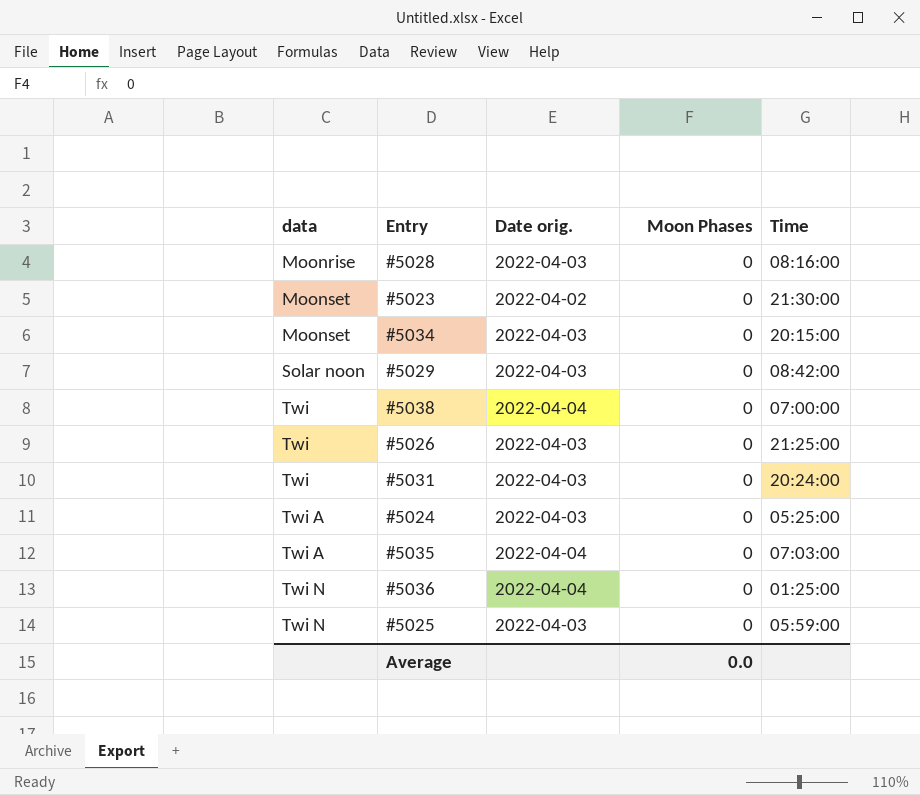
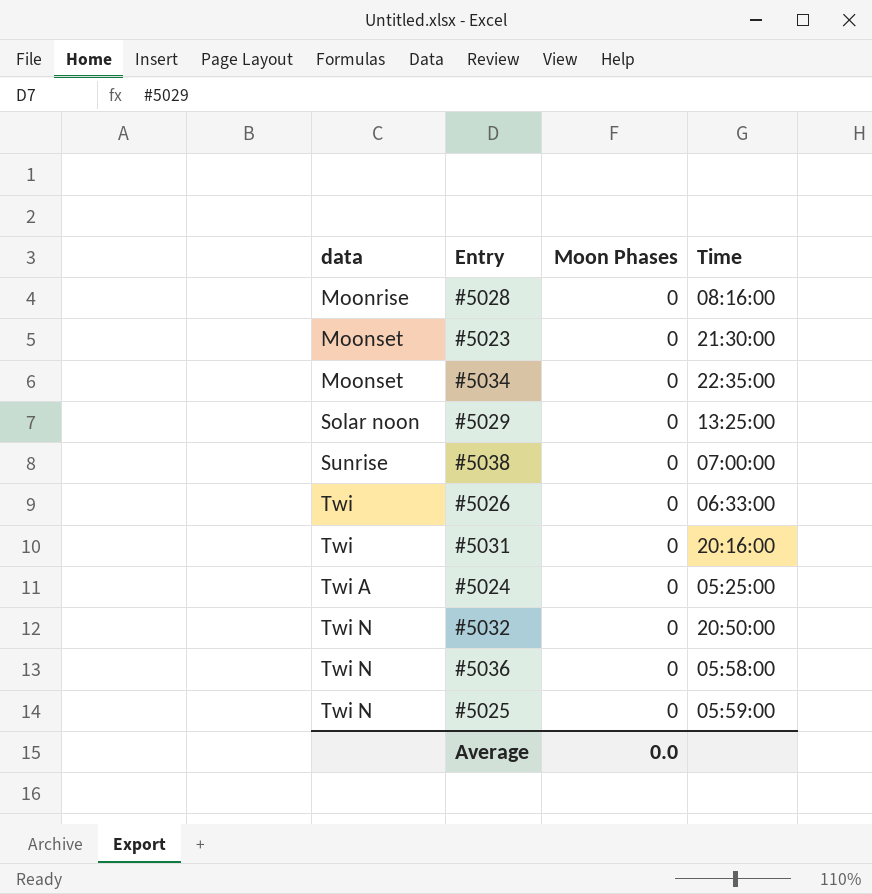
column Date orig. | position: 3 -> none
row #5035: Twi A | 2022-04-04 | 0 | 07:03:00 -> none
#5034 | Time: 20:15:00 -> 22:35:00
#5029 | Time: 08:42:00 -> 13:25:00
#5038 | data: Twi -> Sunrise
#5026 | Time: 21:25:00 -> 06:33:00
#5031 | Time: 20:24:00 -> 20:16:00
row #5032: none -> Twi N | 0 | 20:50:00
#5036 | Time: 01:25:00 -> 05:58:00

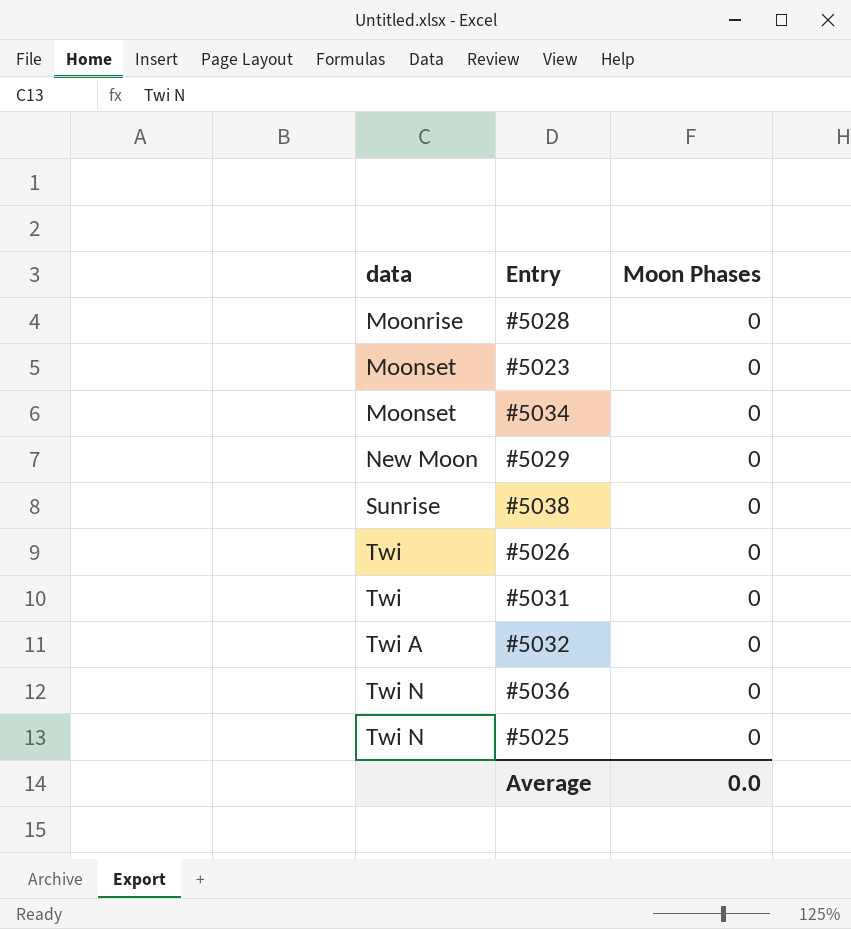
column Time | position: 4 -> none
row #5024: Twi A | 0 | 05:25:00 -> none
#5029 | data: Solar noon -> New Moon
#5032 | data: Twi N -> Twi A

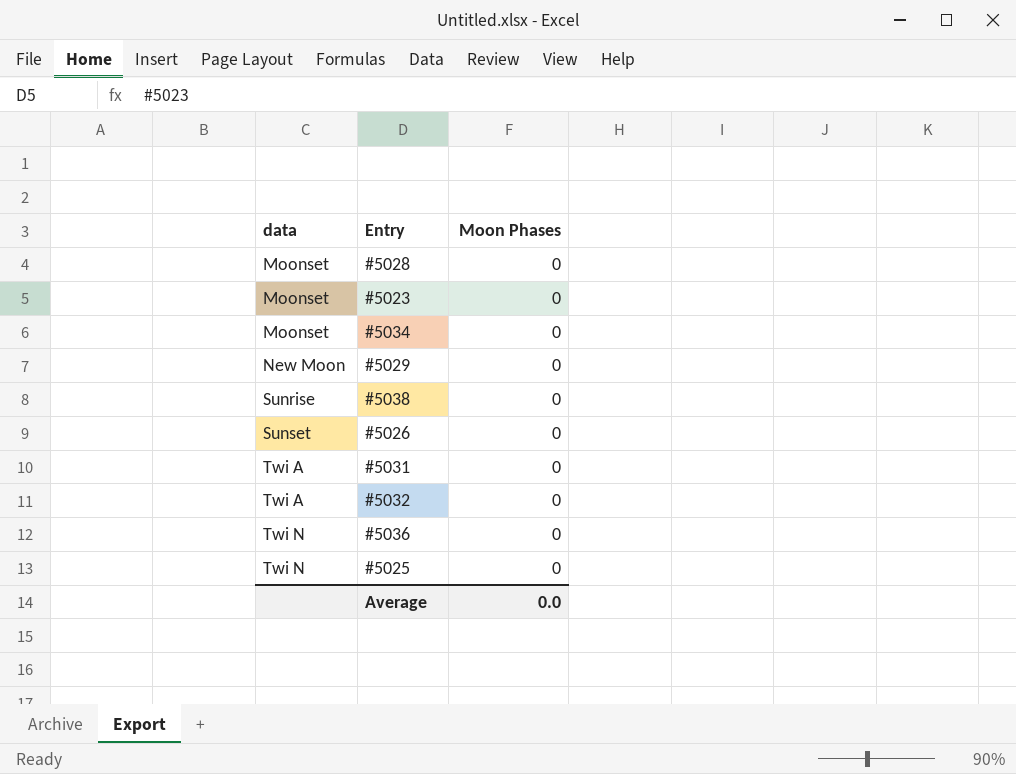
#5028 | data: Moonrise -> Moonset
#5026 | data: Twi -> Sunset
#5031 | data: Twi -> Twi A

